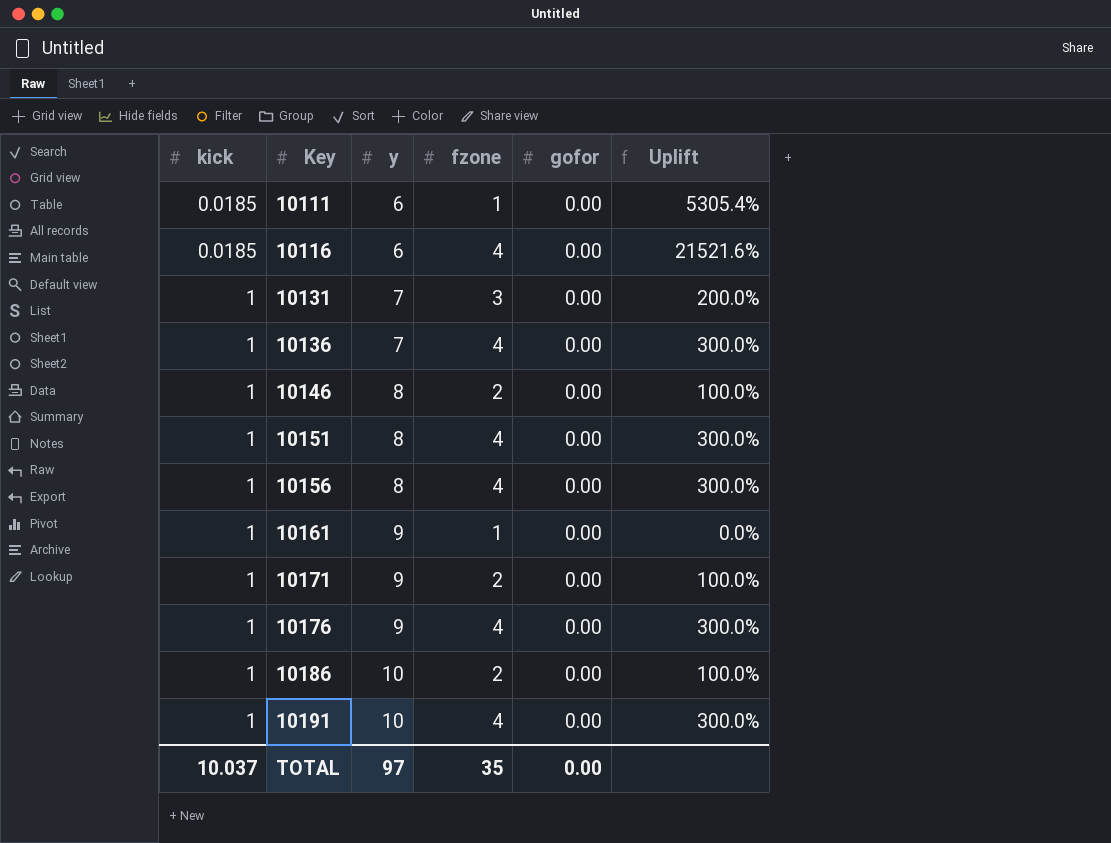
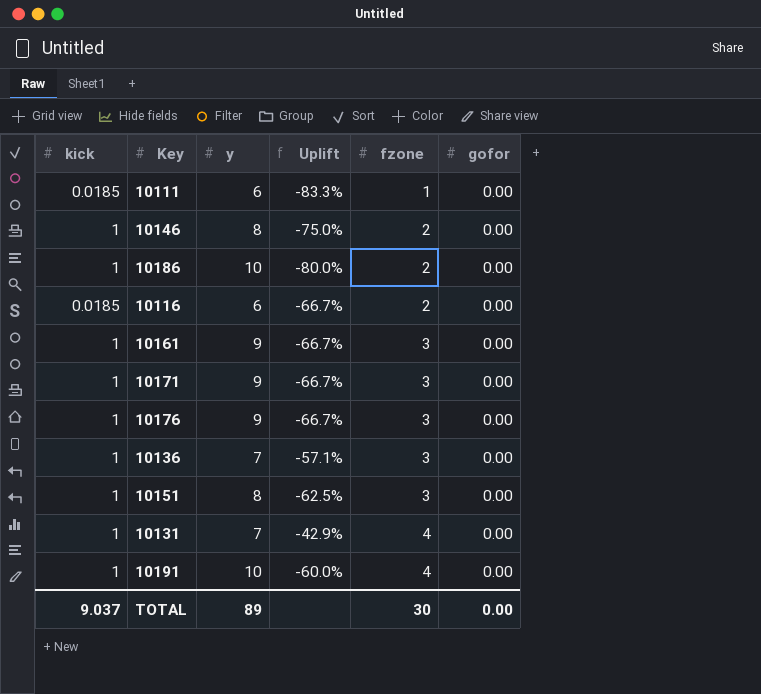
row order: kick ascending -> fzone ascending
column Uplift | formula: ([fzone] - [kick]) / [kick] -> ([fzone] - [y]) / [y]
column Uplift | position: 6 -> 4
row 10156: 1 | 8 | 4 | 0.00 | 300.0% -> none
10116 | fzone: 4 -> 2
10161 | fzone: 1 -> 3
10171 | fzone: 2 -> 3
10176 | fzone: 4 -> 3
10136 | fzone: 4 -> 3
10151 | fzone: 4 -> 3
10131 | fzone: 3 -> 4
TOTAL | kick: 10.037 -> 9.037
TOTAL | y: 97 -> 89
TOTAL | fzone: 35 -> 30

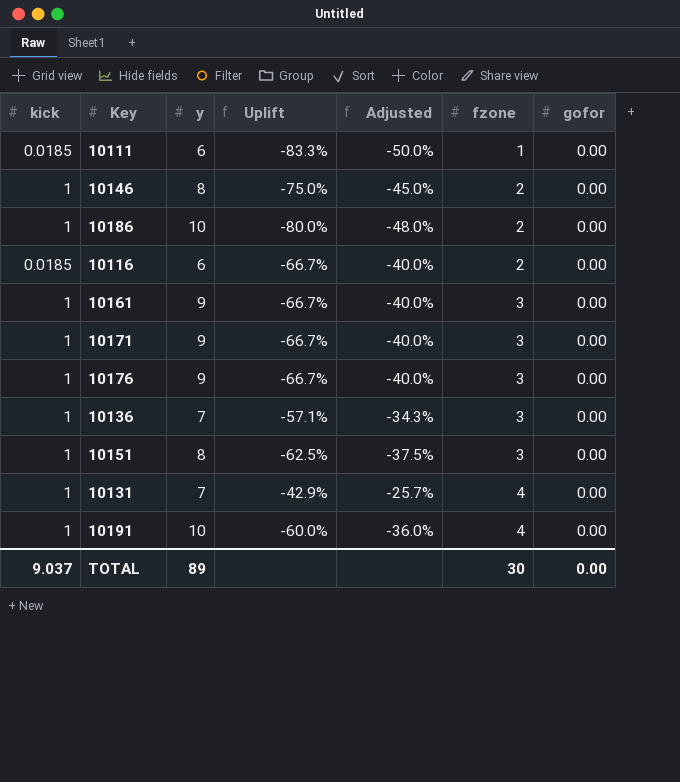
column Adjusted | formula: none -> [Uplift] * 0.6

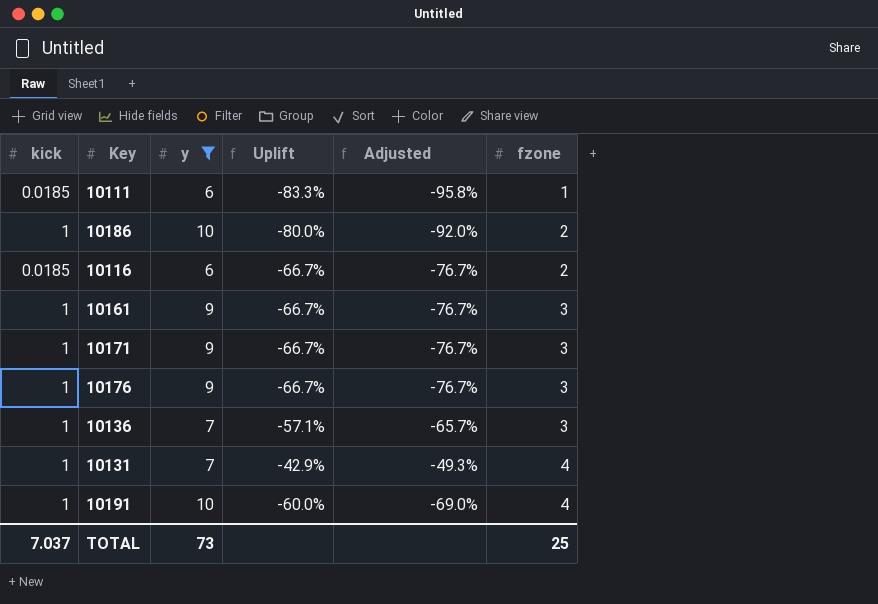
filter: none -> y != 8
column gofor | position: 7 -> none
column Adjusted | formula: [Uplift] * 0.6 -> [Uplift] * 1.15
TOTAL | kick: 9.037 -> 7.037
TOTAL | y: 89 -> 73
TOTAL | fzone: 30 -> 25

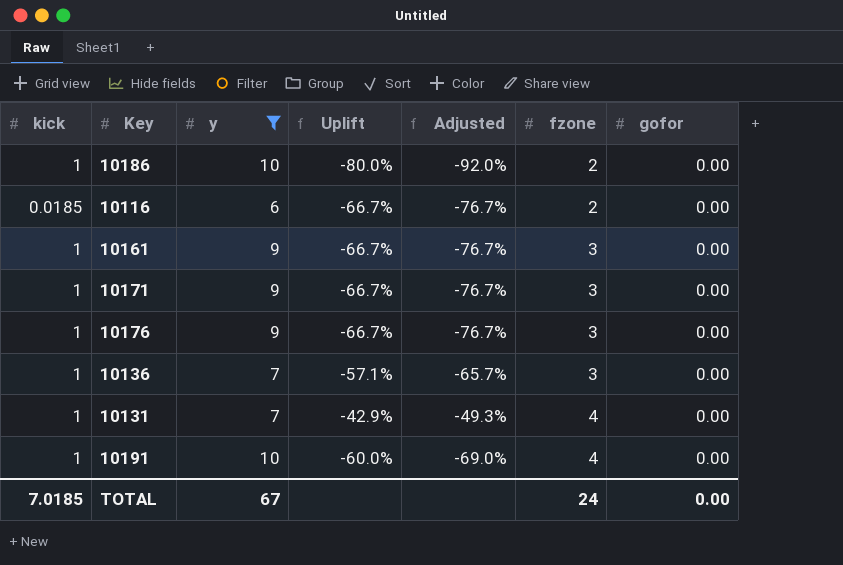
column gofor | position: none -> 7
row 10111: 0.0185 | 6 | -83.3% | -95.8% | 1 -> none
TOTAL | kick: 7.037 -> 7.0185
TOTAL | y: 73 -> 67
TOTAL | fzone: 25 -> 24

